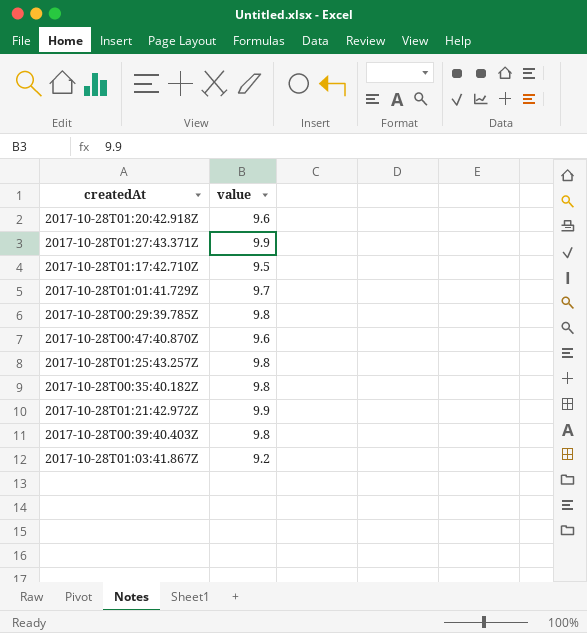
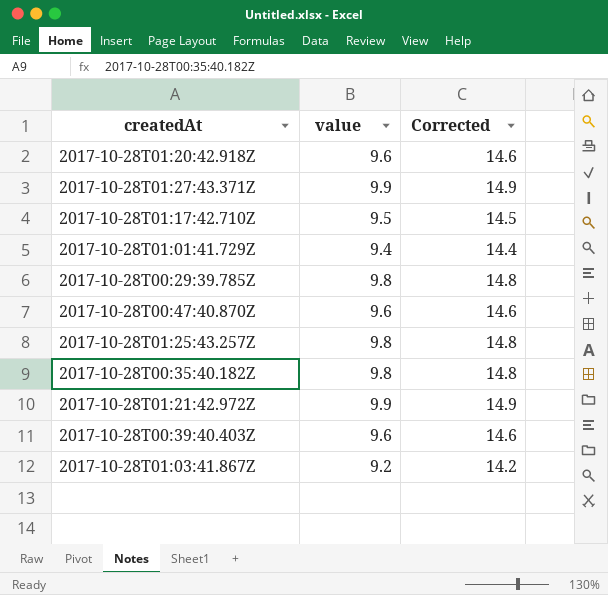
column Corrected | formula: none -> [value] + 5
2017-10-28T01:01:41.729Z | value: 9.7 -> 9.4
2017-10-28T00:39:40.403Z | value: 9.8 -> 9.6

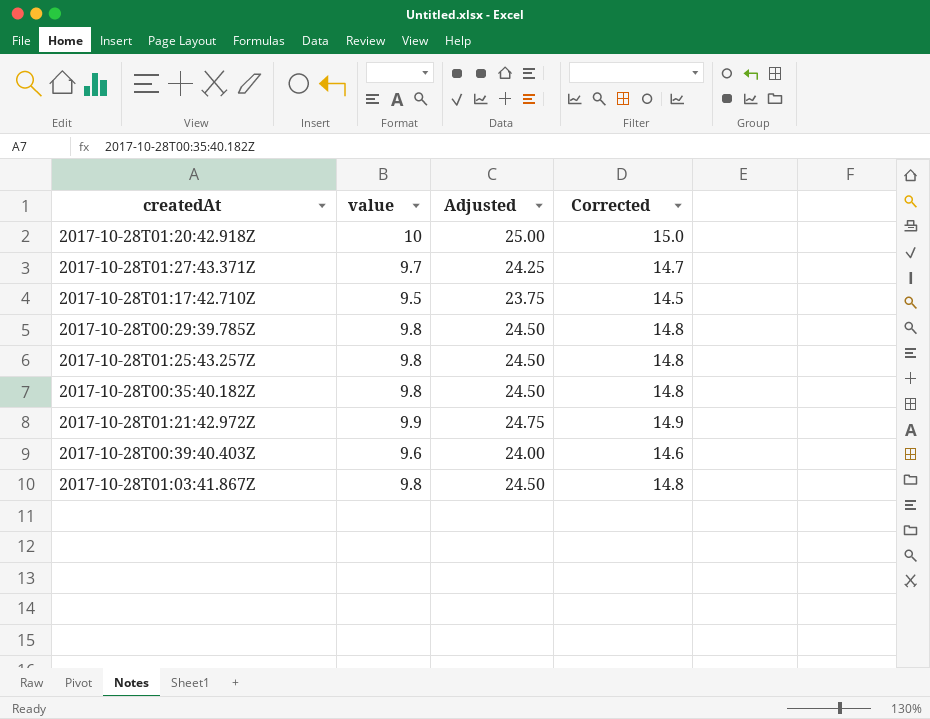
column Adjusted | formula: none -> [value] * 2.5
row 2017-10-28T01:01:41.729Z: 9.4 | 14.4 -> none
row 2017-10-28T00:47:40.870Z: 9.6 | 14.6 -> none
2017-10-28T01:20:42.918Z | value: 9.6 -> 10
2017-10-28T01:20:42.918Z | Corrected: 14.6 -> 15.0
2017-10-28T01:27:43.371Z | value: 9.9 -> 9.7
2017-10-28T01:27:43.371Z | Corrected: 14.9 -> 14.7
2017-10-28T01:03:41.867Z | value: 9.2 -> 9.8
2017-10-28T01:03:41.867Z | Corrected: 14.2 -> 14.8

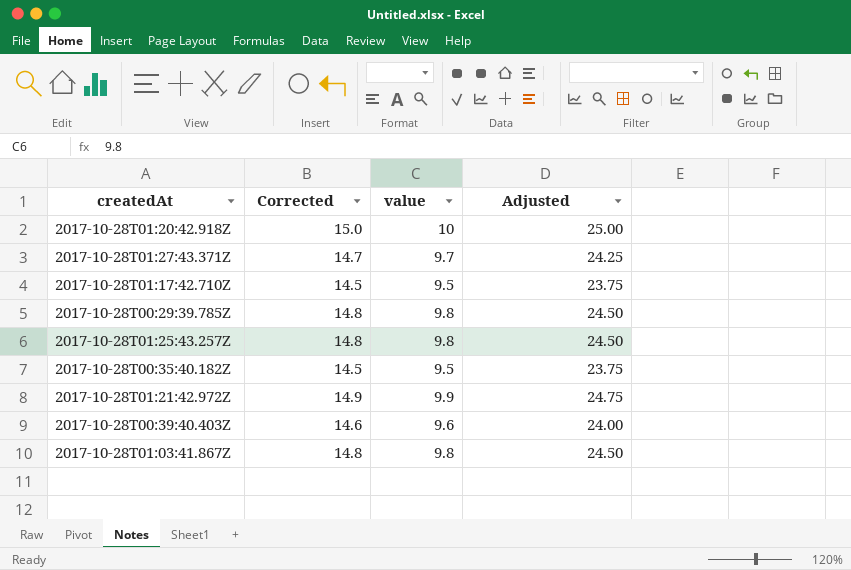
column Corrected | position: 4 -> 2
2017-10-28T00:35:40.182Z | Corrected: 14.8 -> 14.5
2017-10-28T00:35:40.182Z | value: 9.8 -> 9.5
2017-10-28T00:35:40.182Z | Adjusted: 24.50 -> 23.75

